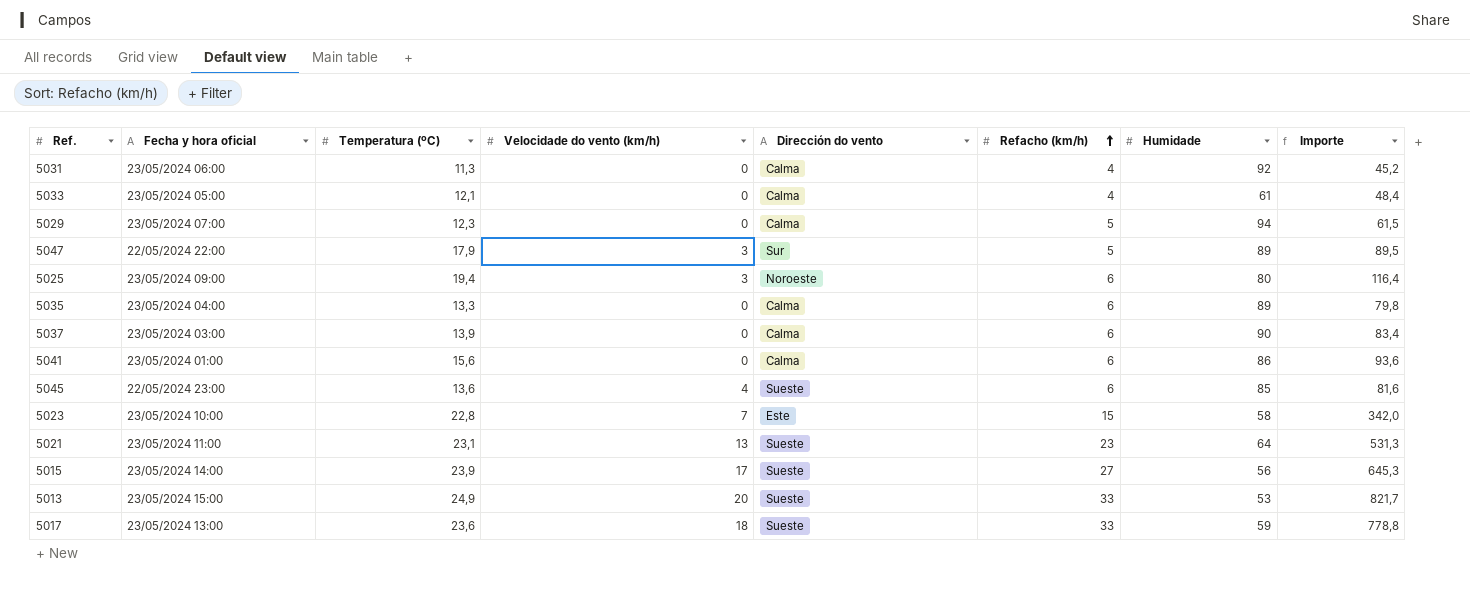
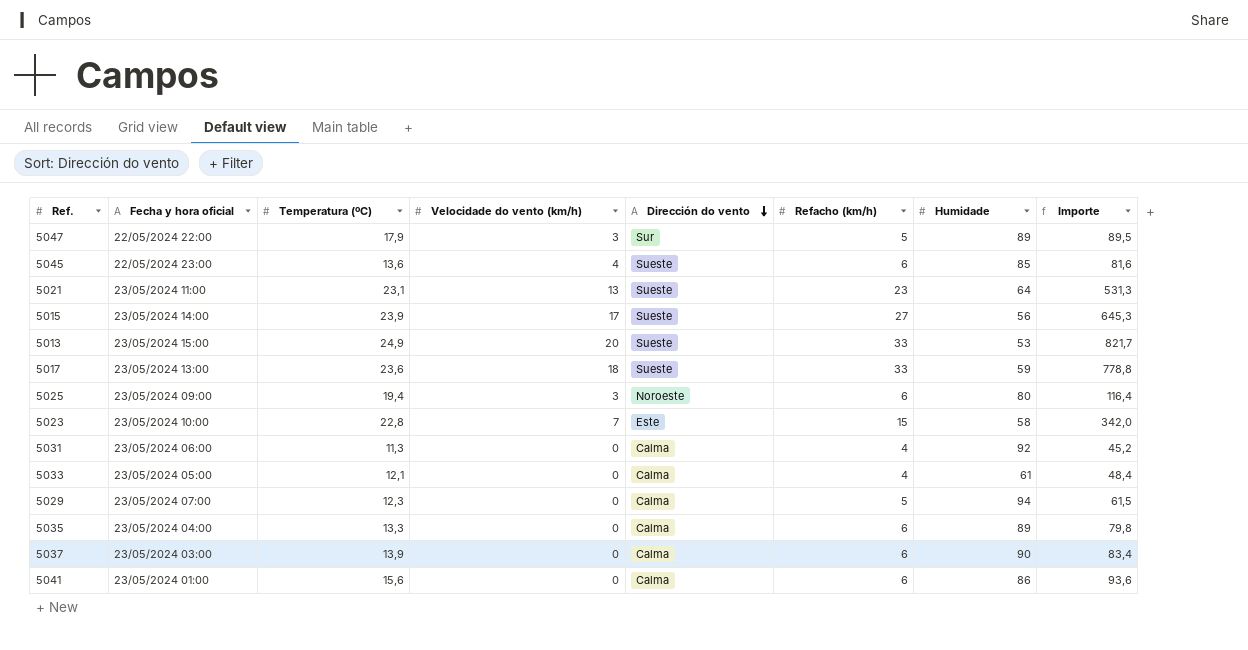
row order: Refacho (km/h) ascending -> Dirección do vento descending

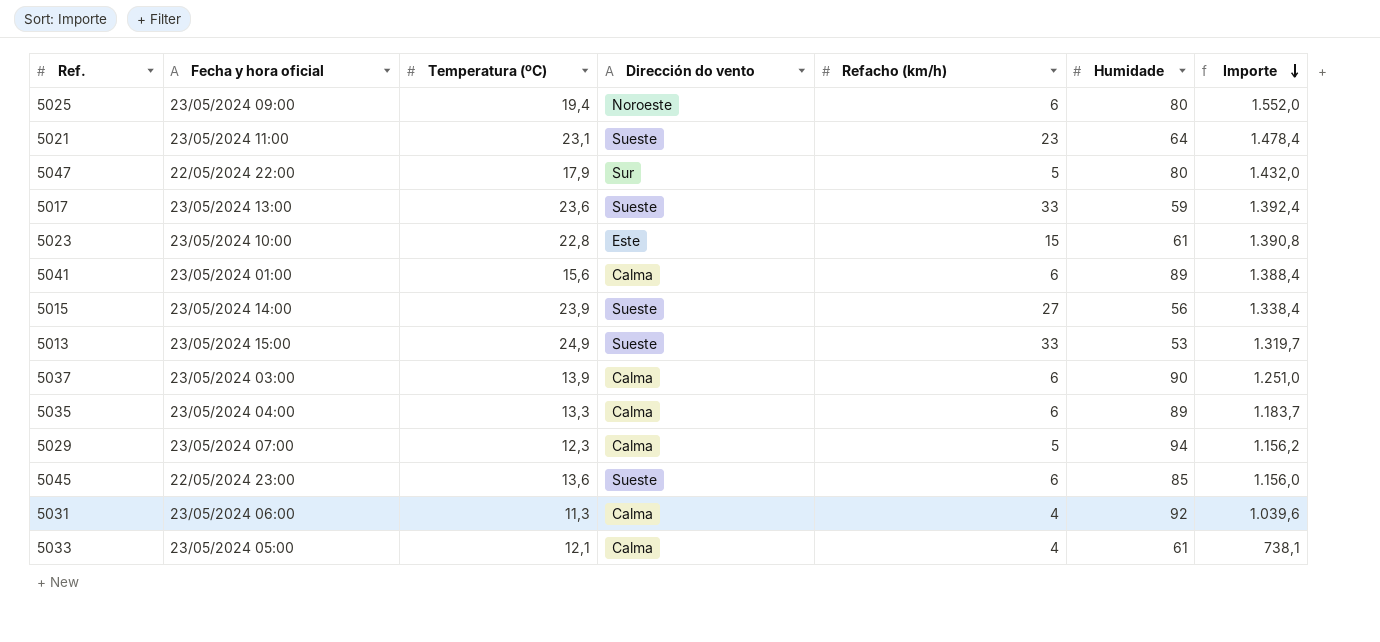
row order: Dirección do vento descending -> Importe descending
column Velocidade do vento (km/h) | position: 4 -> none
column Importe | formula: [Temperatura (ºC)] * [Refacho (km/h)] -> [Temperatura (ºC)] * [Humidade]
5047 | Humidade: 89 -> 80
5023 | Humidade: 58 -> 61
5041 | Humidade: 86 -> 89

